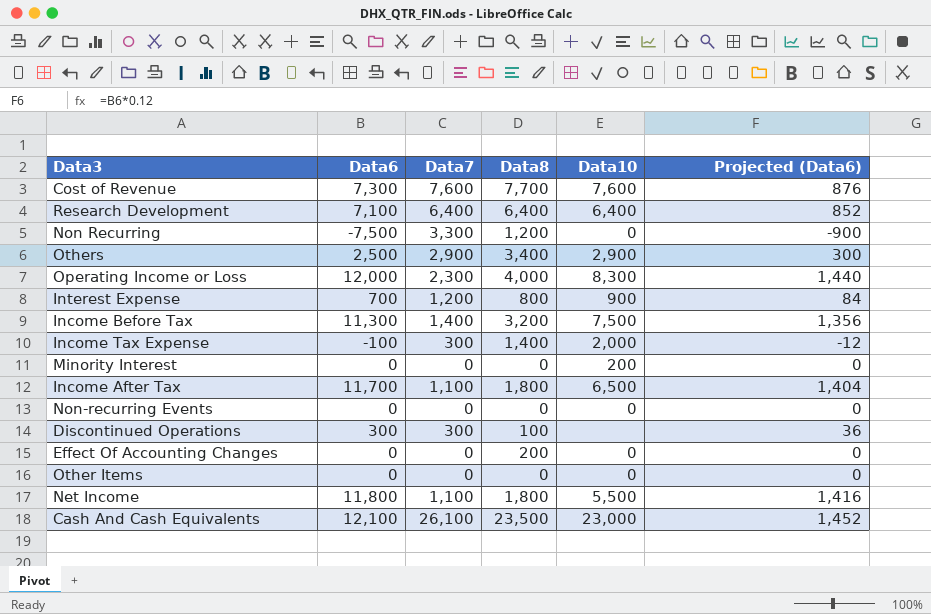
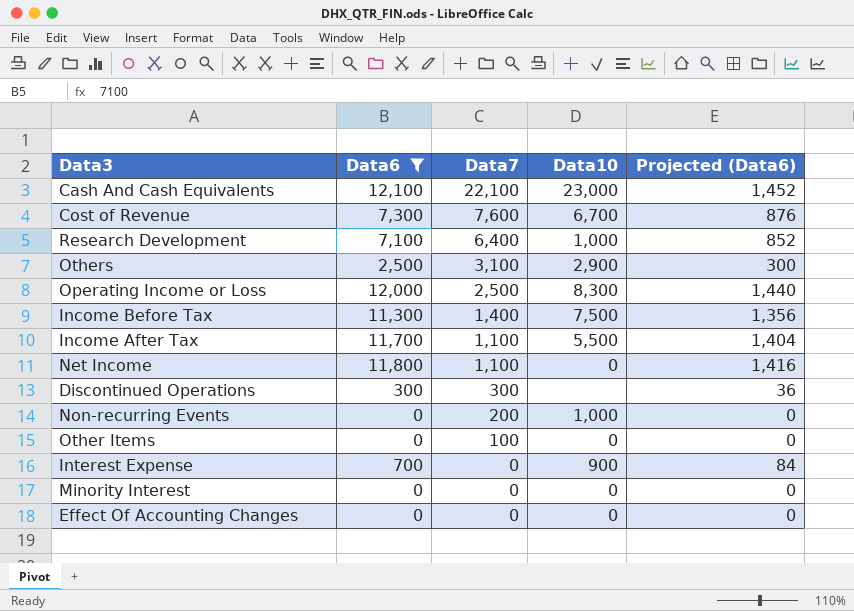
filter: none -> Data6 >= 0
row order: none -> Data7 descending
column Data8 | position: 4 -> none
Cash And Cash Equivalents | Data7: 26,100 -> 22,100
Cost of Revenue | Data10: 7,600 -> 6,700
Research Development | Data10: 6,400 -> 1,000
Others | Data7: 2,900 -> 3,100
Operating Income or Loss | Data7: 2,300 -> 2,500
Income After Tax | Data10: 6,500 -> 5,500
Net Income | Data10: 5,500 -> 0
Non-recurring Events | Data7: 0 -> 200
Non-recurring Events | Data10: 0 -> 1,000
Other Items | Data7: 0 -> 100
Interest Expense | Data7: 1,200 -> 0
Minority Interest | Data10: 200 -> 0

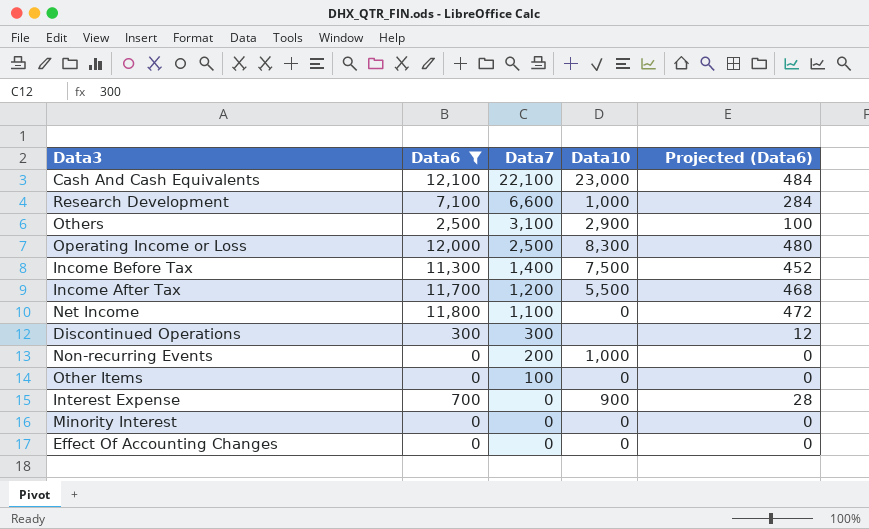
column Projected (Data6) | formula: [Data6] * 0.12 -> [Data6] * 0.04
row Cost of Revenue: 7,300 | 7,600 | 6,700 | 876 -> none
Research Development | Data7: 6,400 -> 6,600
Income After Tax | Data7: 1,100 -> 1,200

